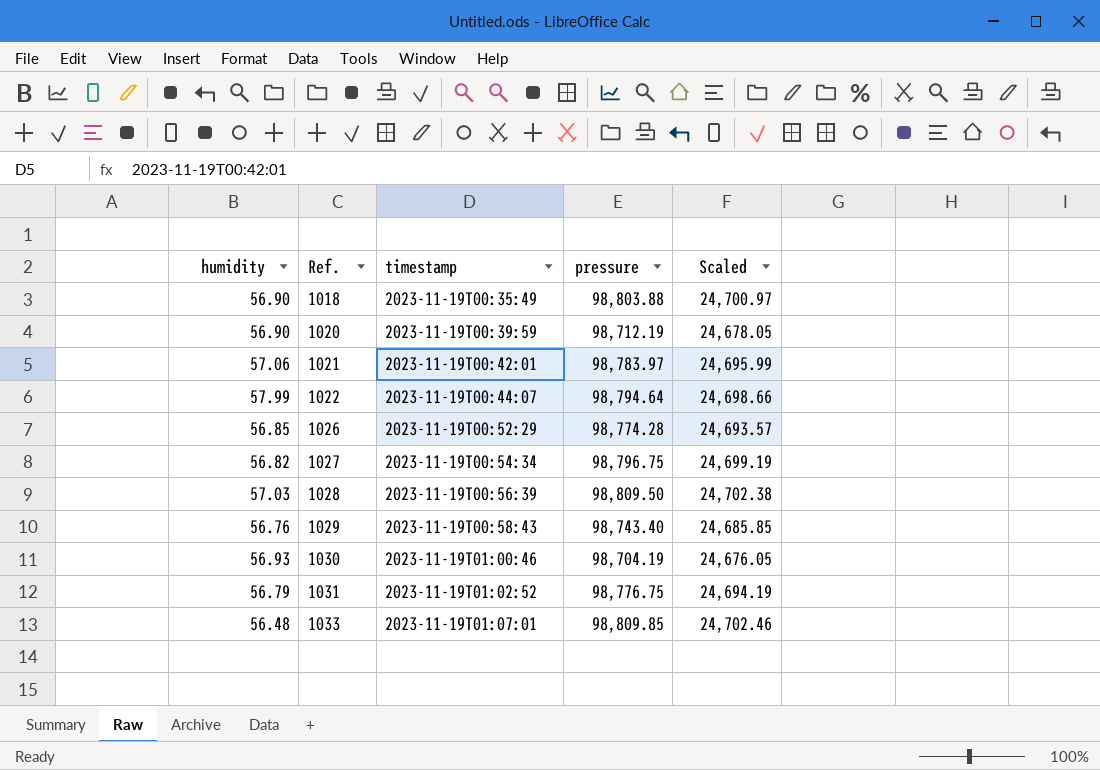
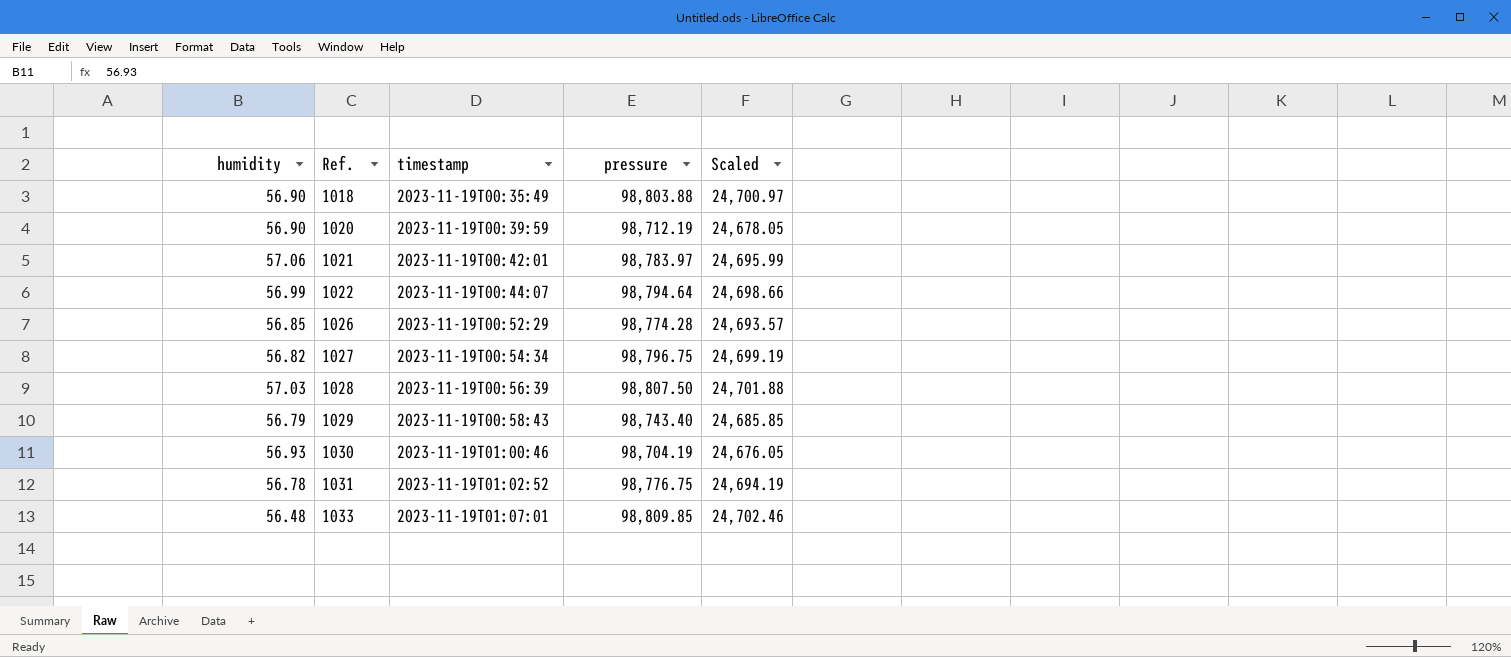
1022 | humidity: 57.99 -> 56.99
1028 | pressure: 98,809.50 -> 98,807.50
1028 | Scaled: 24,702.38 -> 24,701.88
1029 | humidity: 56.76 -> 56.79
1031 | humidity: 56.79 -> 56.78

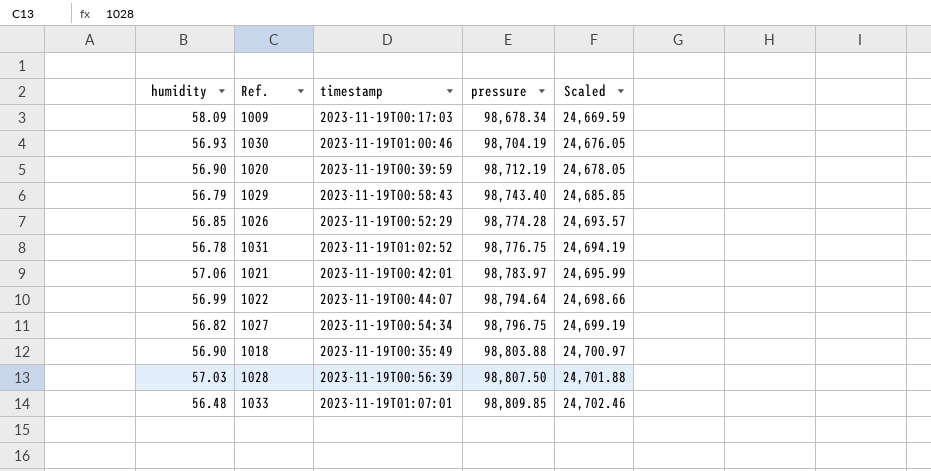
row order: Ref. ascending -> pressure ascending
row 1009: none -> 58.09 | 2023-11-19T00:17:03 | 98,678.34 | 24,669.59

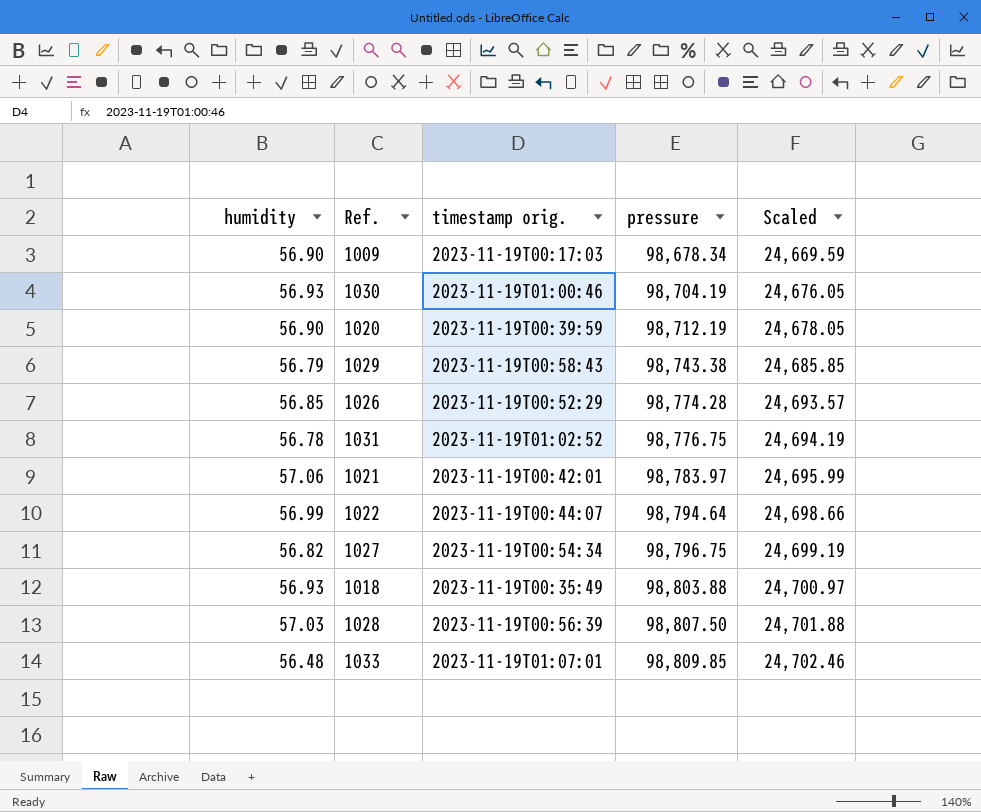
column name: timestamp -> timestamp orig.
1009 | humidity: 58.09 -> 56.90
1029 | pressure: 98,743.40 -> 98,743.38
1018 | humidity: 56.90 -> 56.93

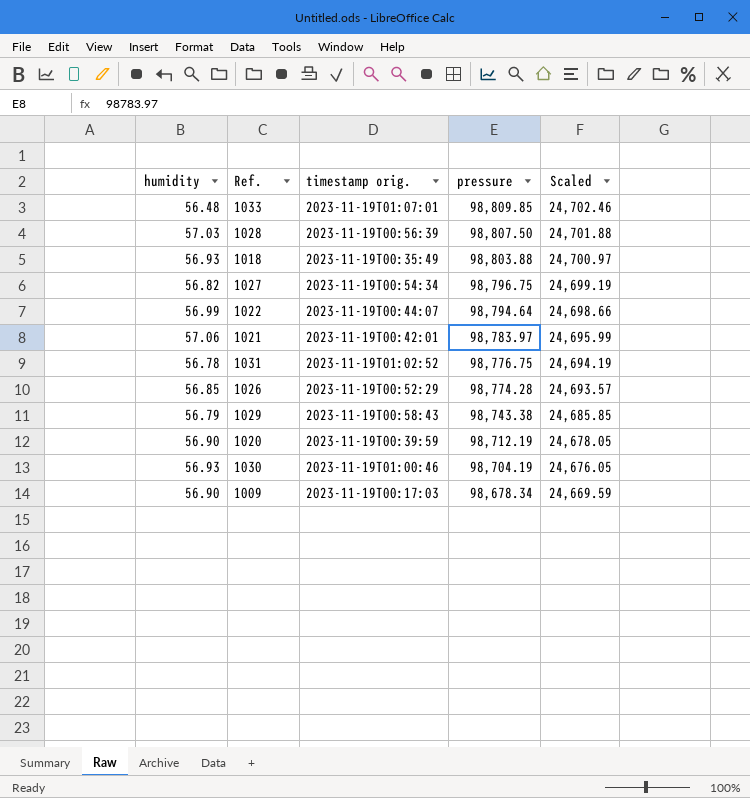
row order: pressure ascending -> pressure descending

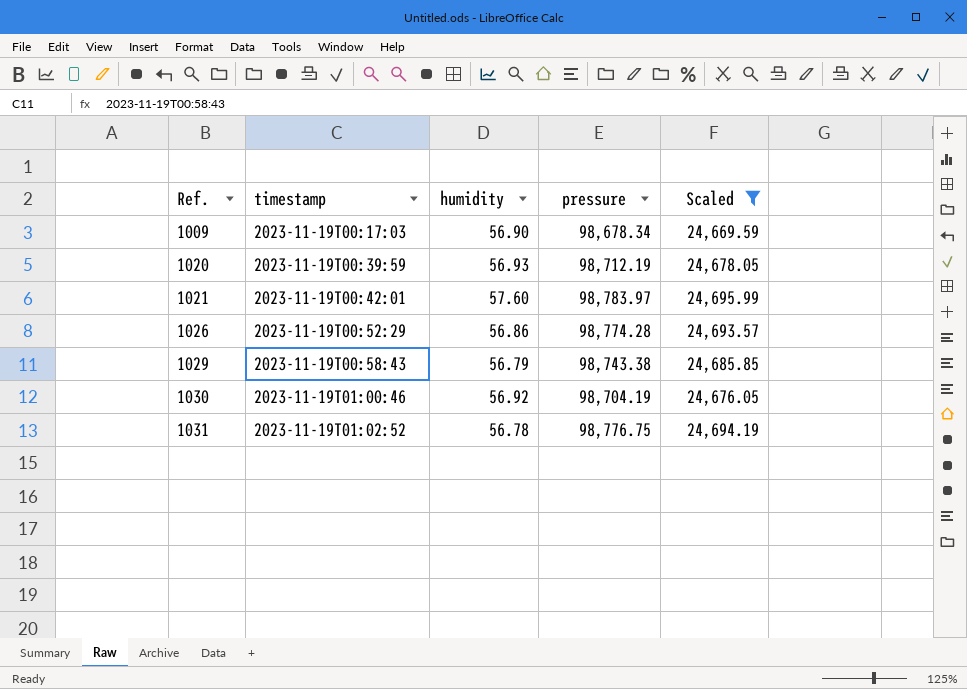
filter: none -> Scaled <= 24,695.99
row order: pressure descending -> Ref. ascending
column name: timestamp orig. -> timestamp
column humidity | position: 1 -> 3
1020 | humidity: 56.90 -> 56.93
1021 | humidity: 57.06 -> 57.60
1026 | humidity: 56.85 -> 56.86
1030 | humidity: 56.93 -> 56.92

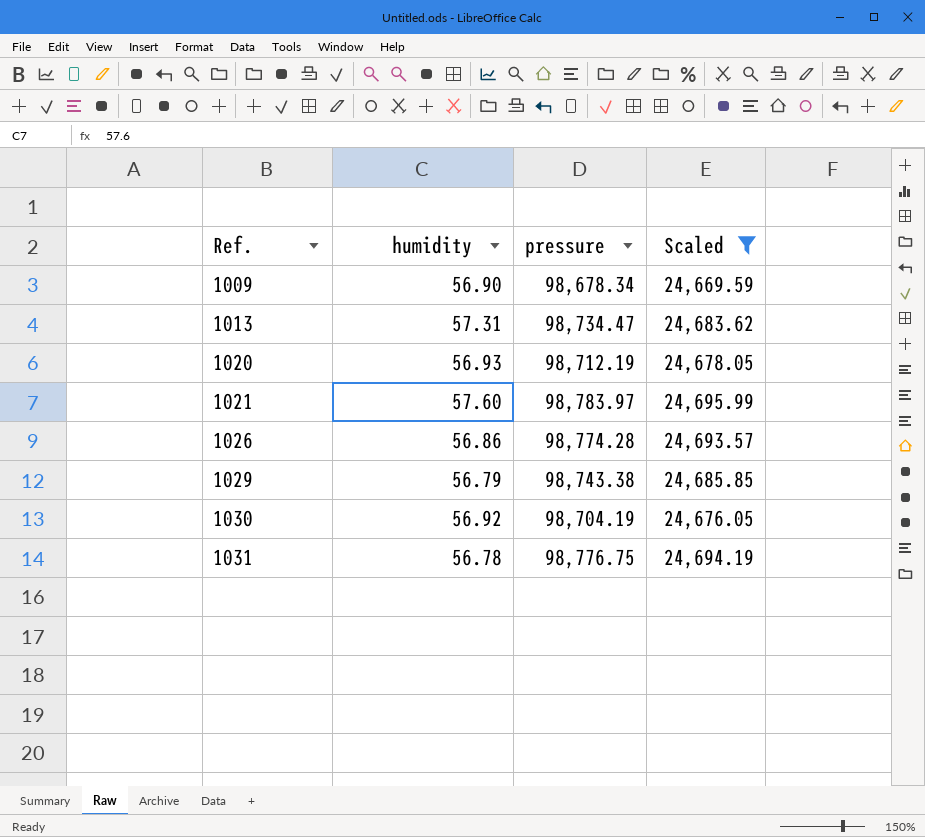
column timestamp | position: 2 -> none
row 1013: none -> 57.31 | 98,734.47 | 24,683.62

